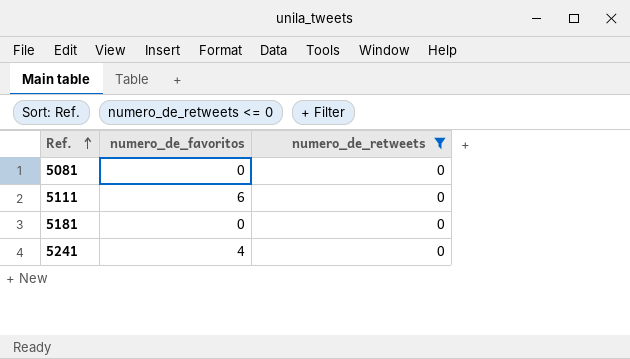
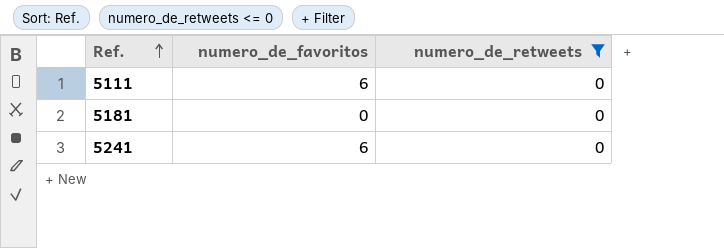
row 5081: 0 | 0 -> none
5241 | numero_de_favoritos: 4 -> 6

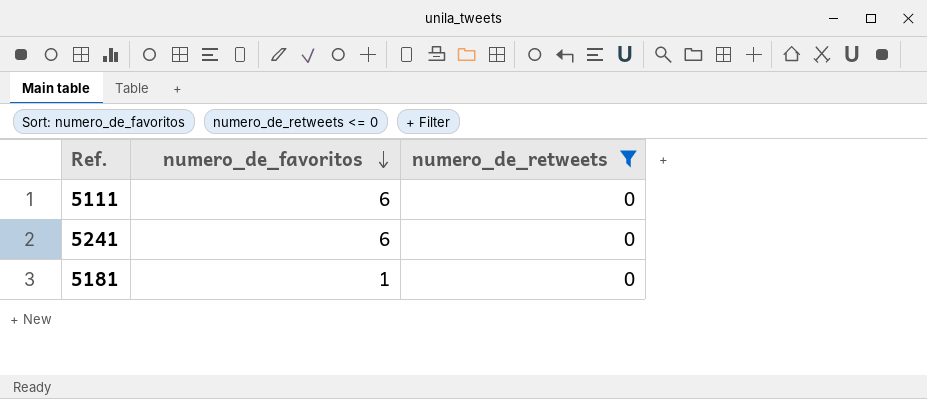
row order: Ref. ascending -> numero_de_favoritos descending
5181 | numero_de_favoritos: 0 -> 1

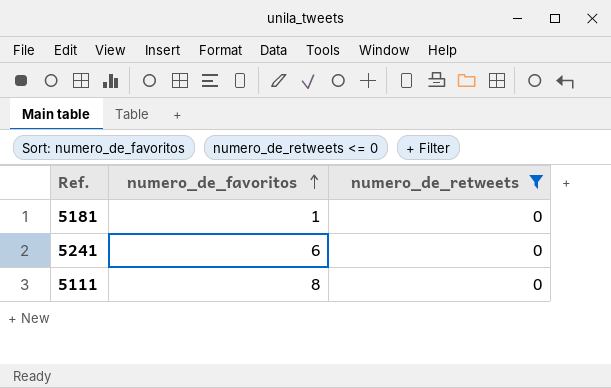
row order: numero_de_favoritos descending -> numero_de_favoritos ascending
5111 | numero_de_favoritos: 6 -> 8

